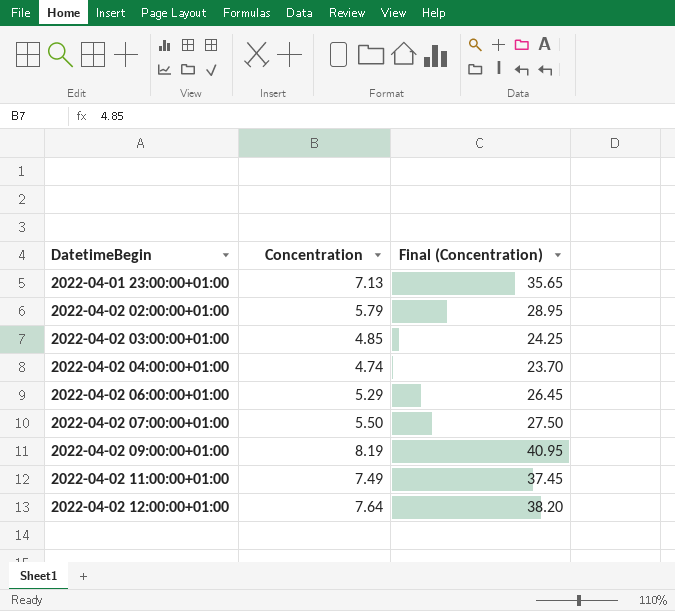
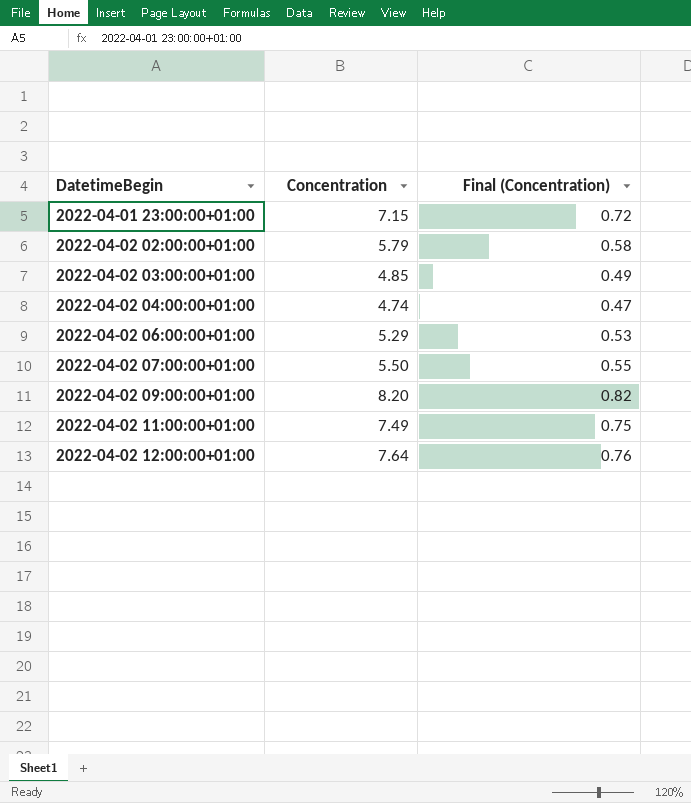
column Final (Concentration) | formula: [Concentration] * 5 -> [Concentration] * 0.1
2022-04-01 23:00:00+01:00 | Concentration: 7.13 -> 7.15
2022-04-02 09:00:00+01:00 | Concentration: 8.19 -> 8.20

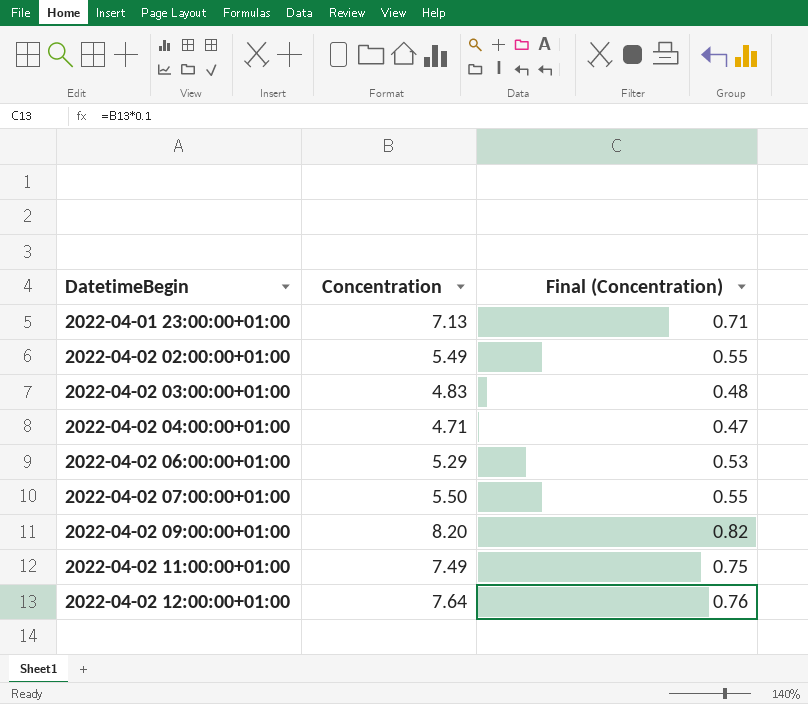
2022-04-01 23:00:00+01:00 | Concentration: 7.15 -> 7.13
2022-04-01 23:00:00+01:00 | Final (Concentration): 0.72 -> 0.71
2022-04-02 02:00:00+01:00 | Concentration: 5.79 -> 5.49
2022-04-02 02:00:00+01:00 | Final (Concentration): 0.58 -> 0.55
2022-04-02 03:00:00+01:00 | Concentration: 4.85 -> 4.83
2022-04-02 03:00:00+01:00 | Final (Concentration): 0.49 -> 0.48
2022-04-02 04:00:00+01:00 | Concentration: 4.74 -> 4.71

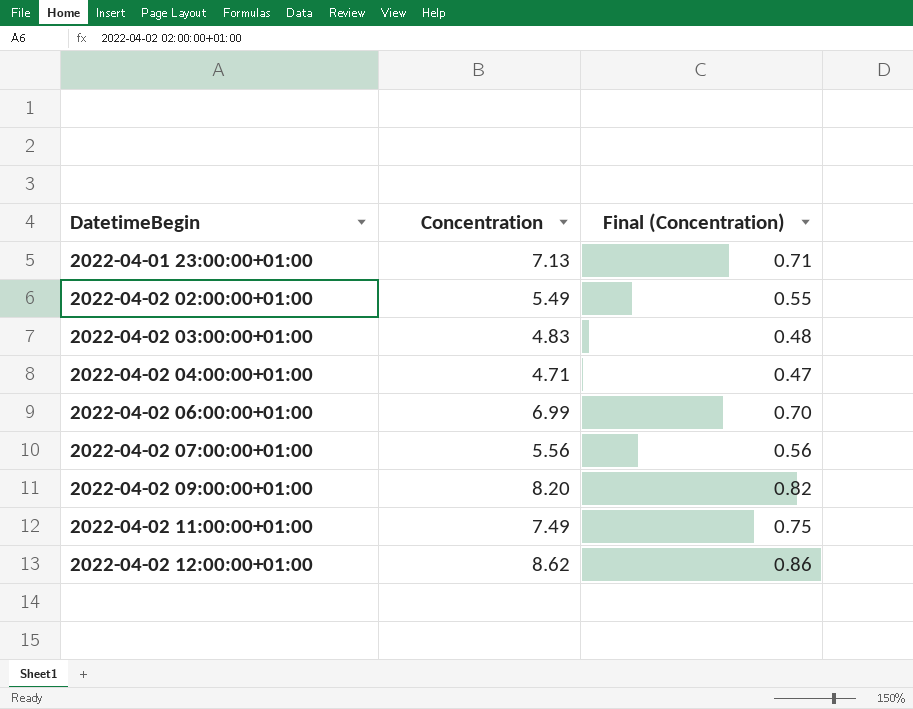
2022-04-02 06:00:00+01:00 | Concentration: 5.29 -> 6.99
2022-04-02 06:00:00+01:00 | Final (Concentration): 0.53 -> 0.70
2022-04-02 07:00:00+01:00 | Concentration: 5.50 -> 5.56
2022-04-02 07:00:00+01:00 | Final (Concentration): 0.55 -> 0.56
2022-04-02 12:00:00+01:00 | Concentration: 7.64 -> 8.62
2022-04-02 12:00:00+01:00 | Final (Concentration): 0.76 -> 0.86

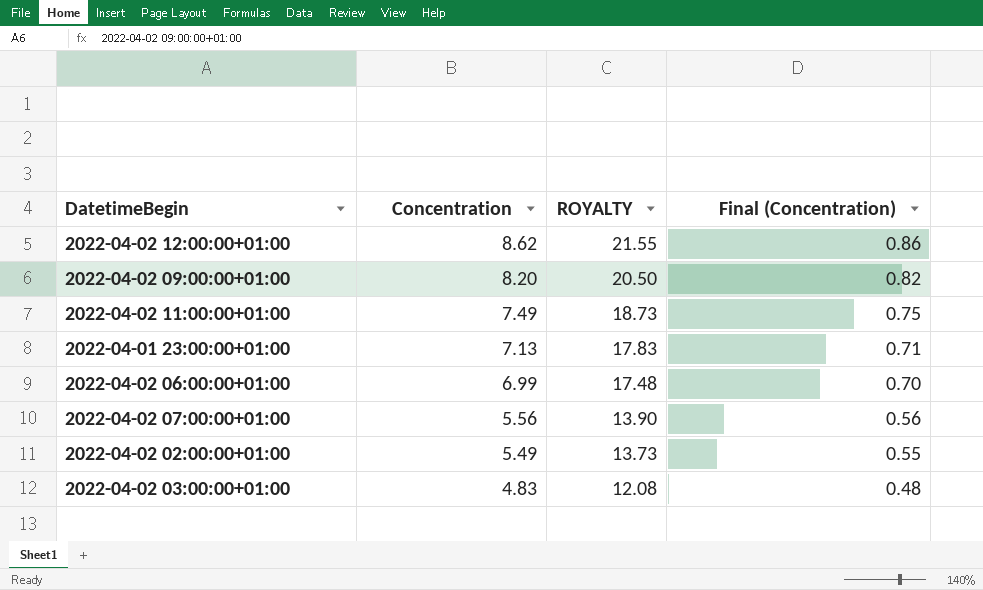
row order: DatetimeBegin ascending -> Concentration descending
column ROYALTY | formula: none -> [Concentration] * 2.5
row 2022-04-02 04:00:00+01:00: 4.71 | 0.47 -> none

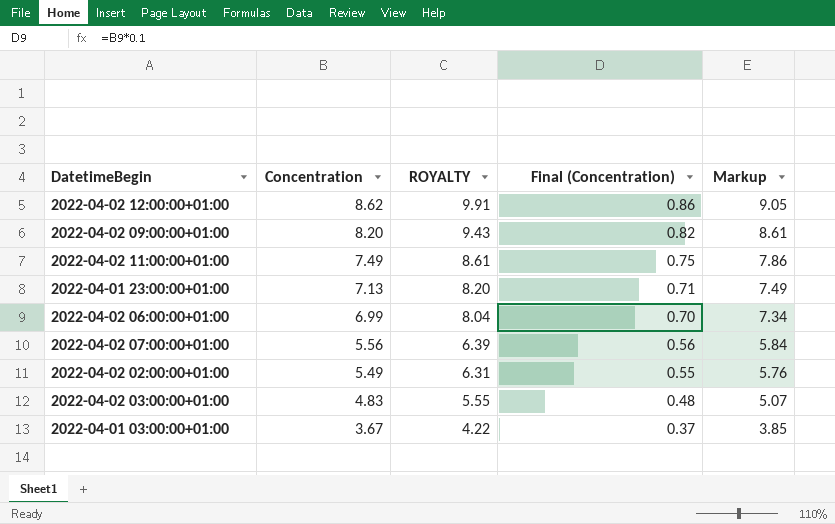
column ROYALTY | formula: [Concentration] * 2.5 -> [Concentration] * 1.15
column Markup | formula: none -> [Concentration] * 1.05
row 2022-04-01 03:00:00+01:00: none -> 3.67 | 4.22 | 0.37 | 3.85

